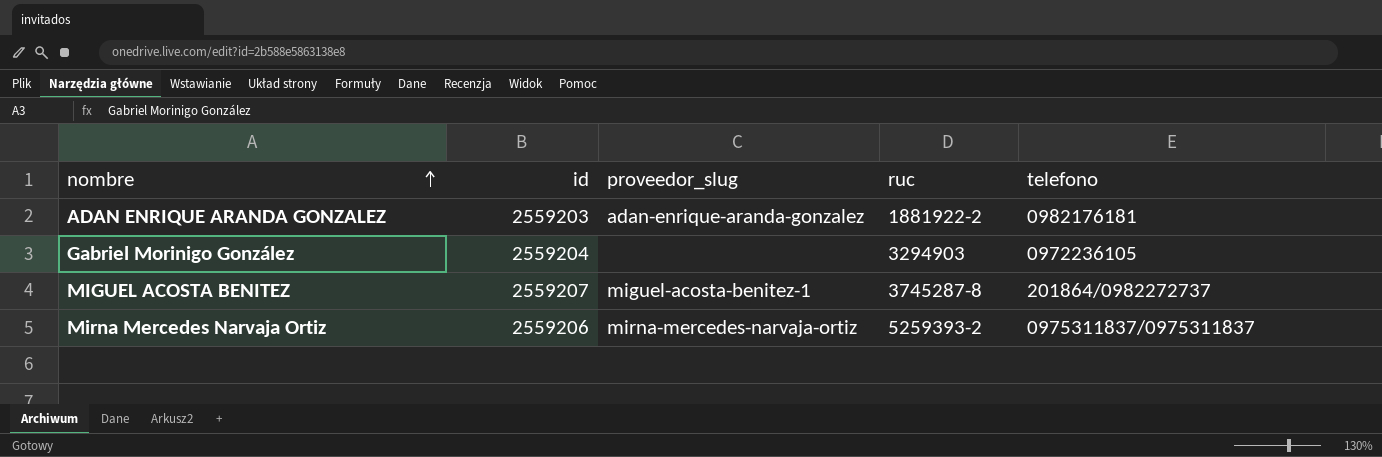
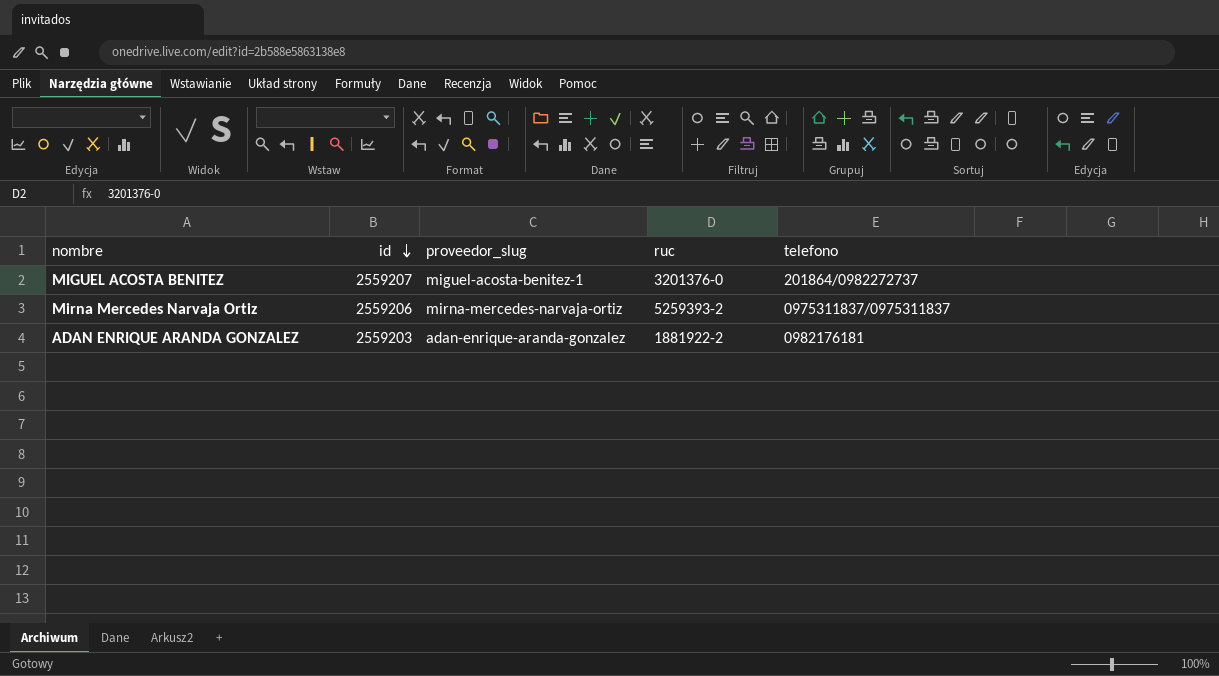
row order: nombre ascending -> id descending
row Gabriel Morinigo González: 2559204 | none | 3294903 | 0972236105 -> none
MIGUEL ACOSTA BENITEZ | ruc: 3745287-8 -> 3201376-0

